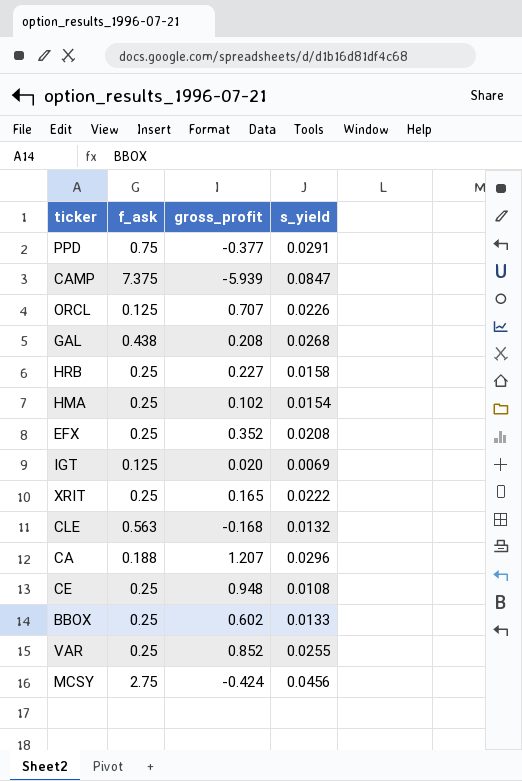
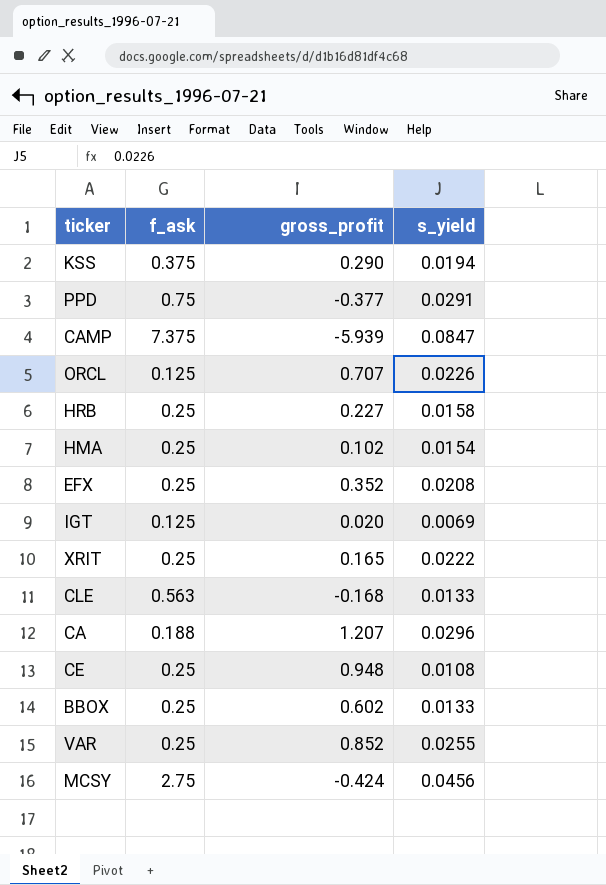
row GAL: 0.438 | 0.208 | 0.0268 -> none
row KSS: none -> 0.375 | 0.290 | 0.0194
CLE | s_yield: 0.0132 -> 0.0133

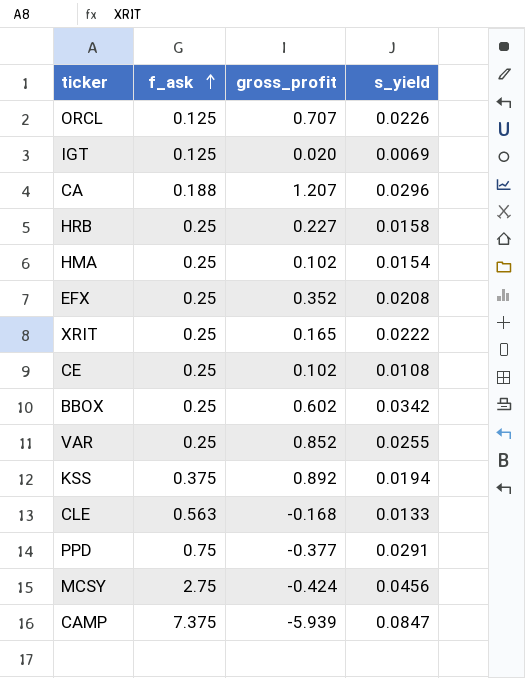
row order: none -> f_ask ascending
CE | gross_profit: 0.948 -> 0.102
BBOX | s_yield: 0.0133 -> 0.0342
KSS | gross_profit: 0.290 -> 0.892

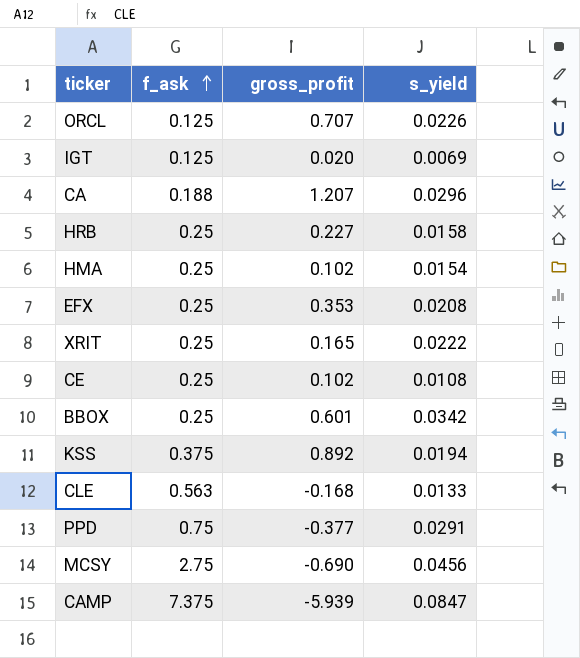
row VAR: 0.25 | 0.852 | 0.0255 -> none
EFX | gross_profit: 0.352 -> 0.353
BBOX | gross_profit: 0.602 -> 0.601
MCSY | gross_profit: -0.424 -> -0.690

